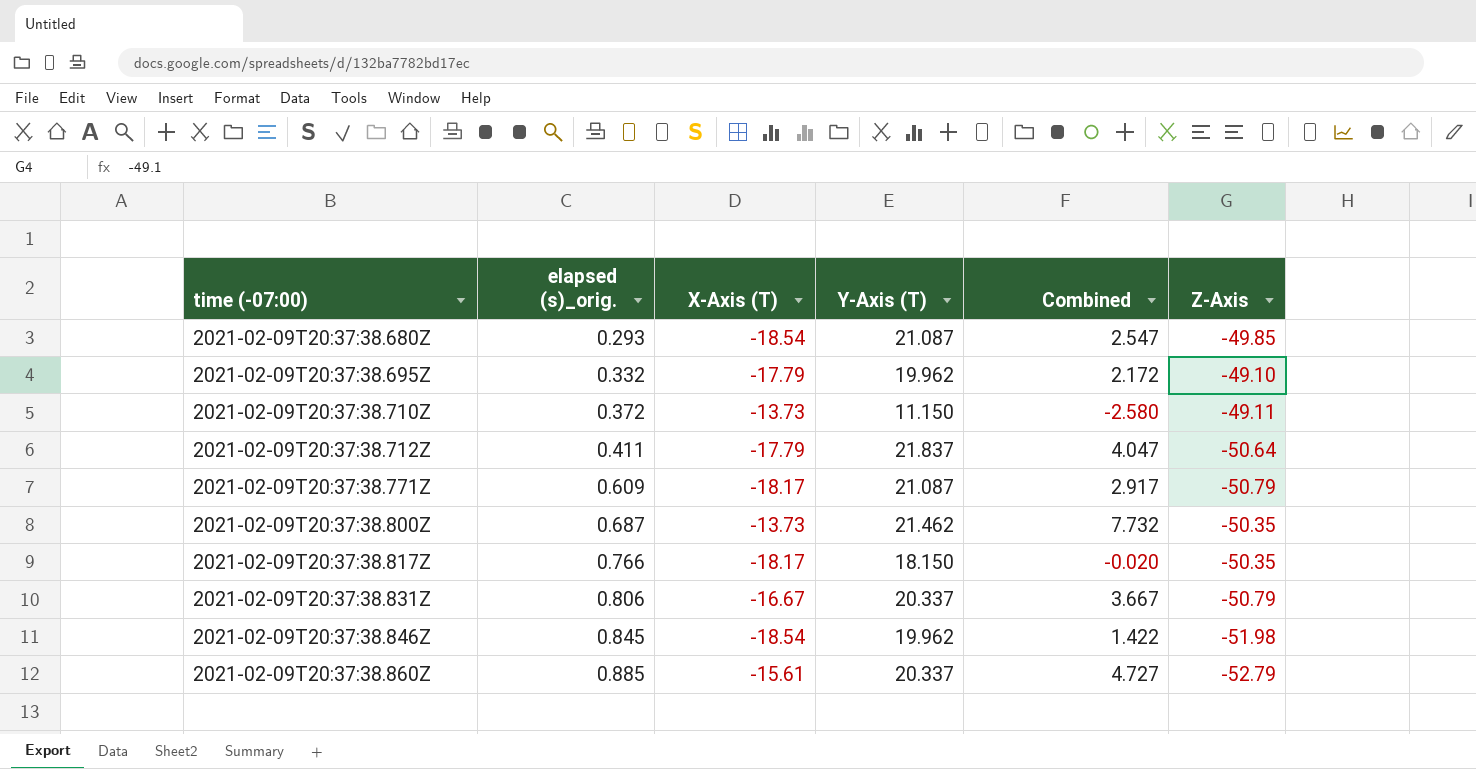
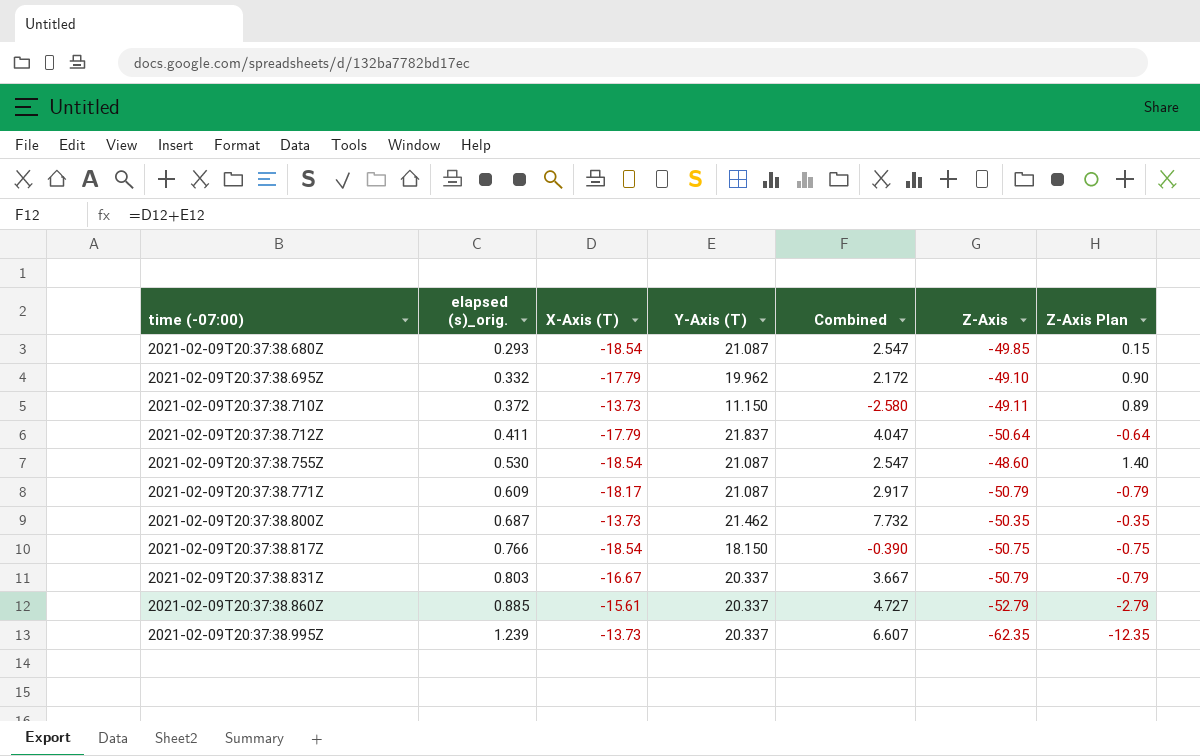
column Z-Axis Plan | formula: none -> [Z-Axis] + 50
row 2021-02-09T20:37:38.846Z: 0.845 | -18.54 | 19.962 | 1.422 | -51.98 -> none
row 2021-02-09T20:37:38.755Z: none -> 0.530 | -18.54 | 21.087 | 2.547 | -48.60 | 1.40
2021-02-09T20:37:38.817Z | X-Axis (T): -18.17 -> -18.54
2021-02-09T20:37:38.817Z | Combined: -0.020 -> -0.390
2021-02-09T20:37:38.817Z | Z-Axis: -50.35 -> -50.75
2021-02-09T20:37:38.831Z | elapsed (s)_orig.: 0.806 -> 0.803
row 2021-02-09T20:37:38.995Z: none -> 1.239 | -13.73 | 20.337 | 6.607 | -62.35 | -12.35

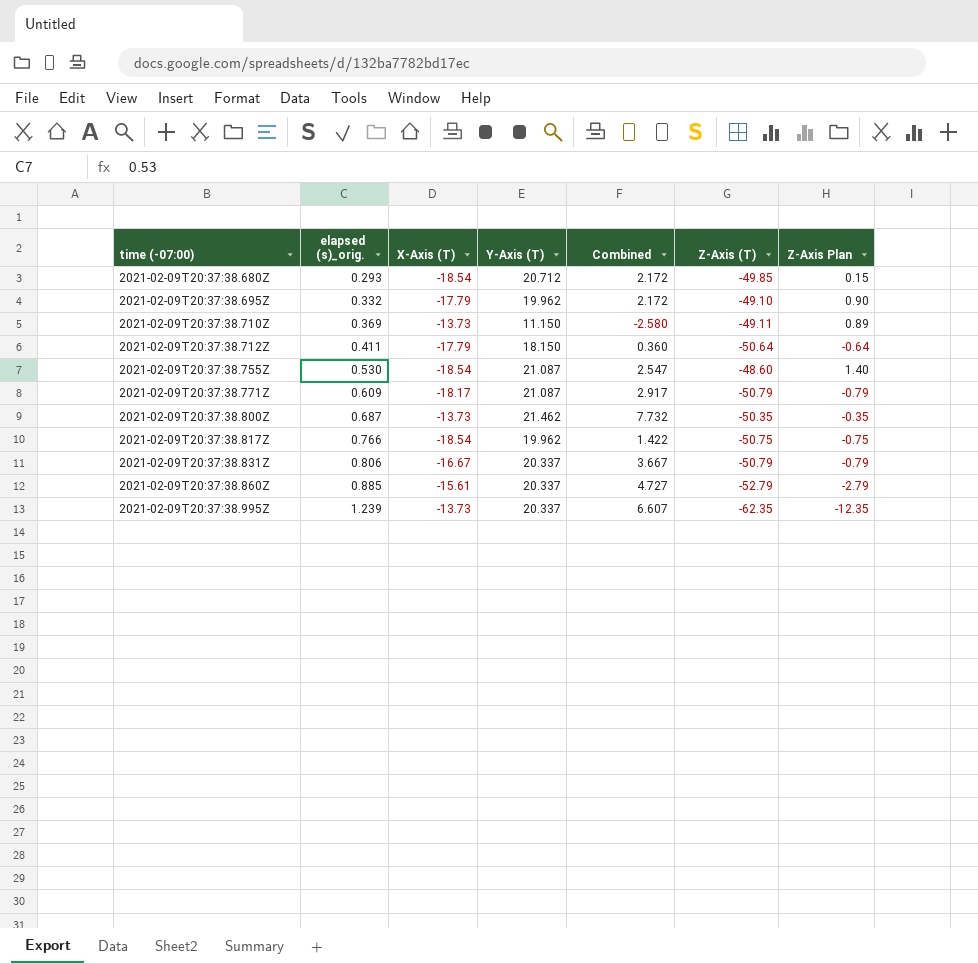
column name: Z-Axis -> Z-Axis (T)
2021-02-09T20:37:38.680Z | Y-Axis (T): 21.087 -> 20.712
2021-02-09T20:37:38.680Z | Combined: 2.547 -> 2.172
2021-02-09T20:37:38.710Z | elapsed (s)_orig.: 0.372 -> 0.369
2021-02-09T20:37:38.712Z | Y-Axis (T): 21.837 -> 18.150
2021-02-09T20:37:38.712Z | Combined: 4.047 -> 0.360
2021-02-09T20:37:38.817Z | Y-Axis (T): 18.150 -> 19.962
2021-02-09T20:37:38.817Z | Combined: -0.390 -> 1.422
2021-02-09T20:37:38.831Z | elapsed (s)_orig.: 0.803 -> 0.806

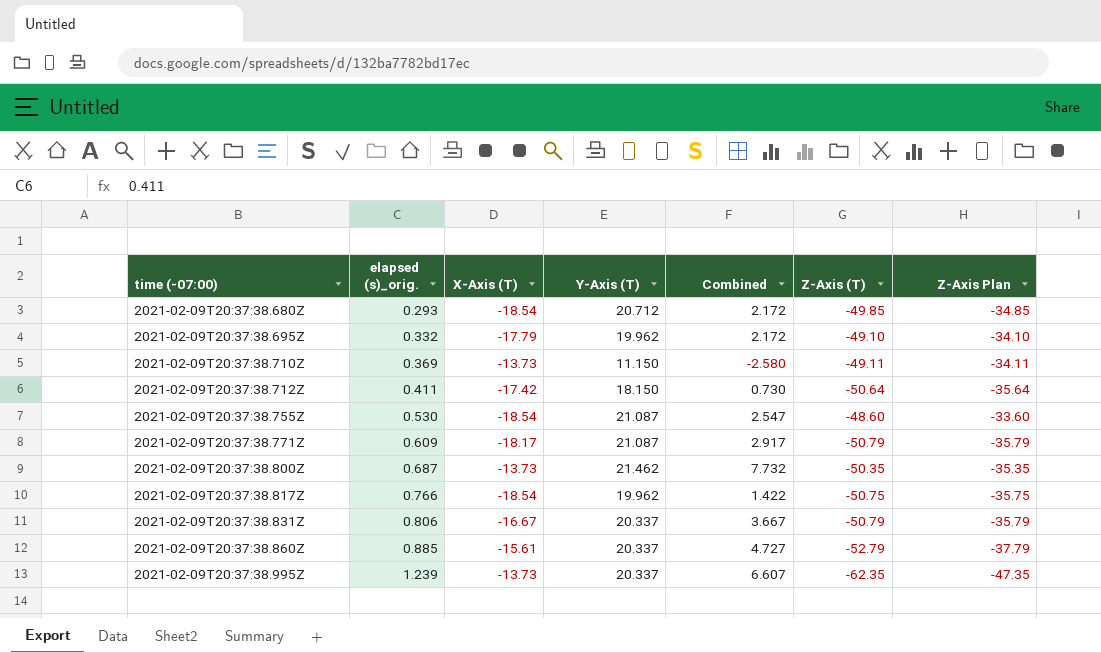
column Z-Axis Plan | formula: [Z-Axis (T)] + 50 -> [Z-Axis (T)] + 15
2021-02-09T20:37:38.712Z | X-Axis (T): -17.79 -> -17.42
2021-02-09T20:37:38.712Z | Combined: 0.360 -> 0.730

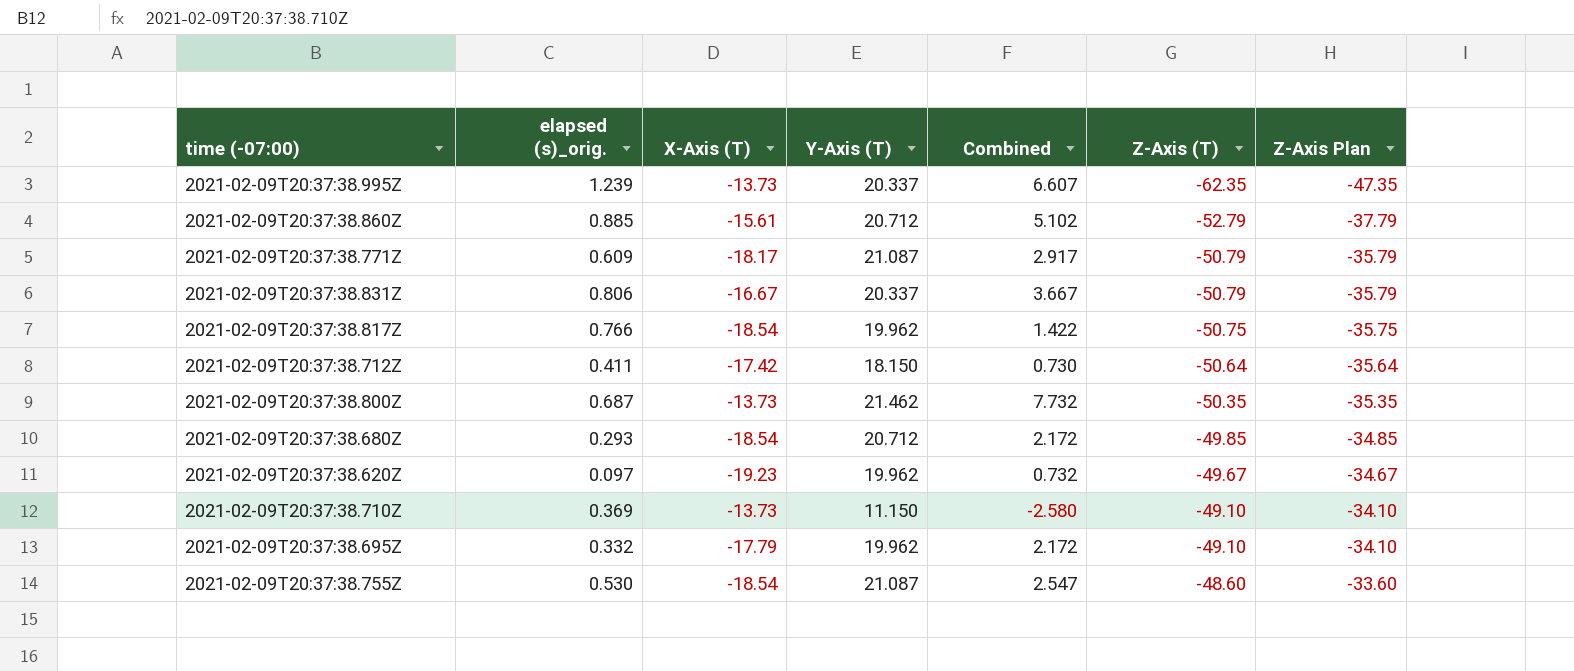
row order: time (-07:00) ascending -> Z-Axis (T) ascending
2021-02-09T20:37:38.860Z | Y-Axis (T): 20.337 -> 20.712
2021-02-09T20:37:38.860Z | Combined: 4.727 -> 5.102
row 2021-02-09T20:37:38.620Z: none -> 0.097 | -19.23 | 19.962 | 0.732 | -49.67 | -34.67
2021-02-09T20:37:38.710Z | Z-Axis (T): -49.11 -> -49.10
2021-02-09T20:37:38.710Z | Z-Axis Plan: -34.11 -> -34.10

